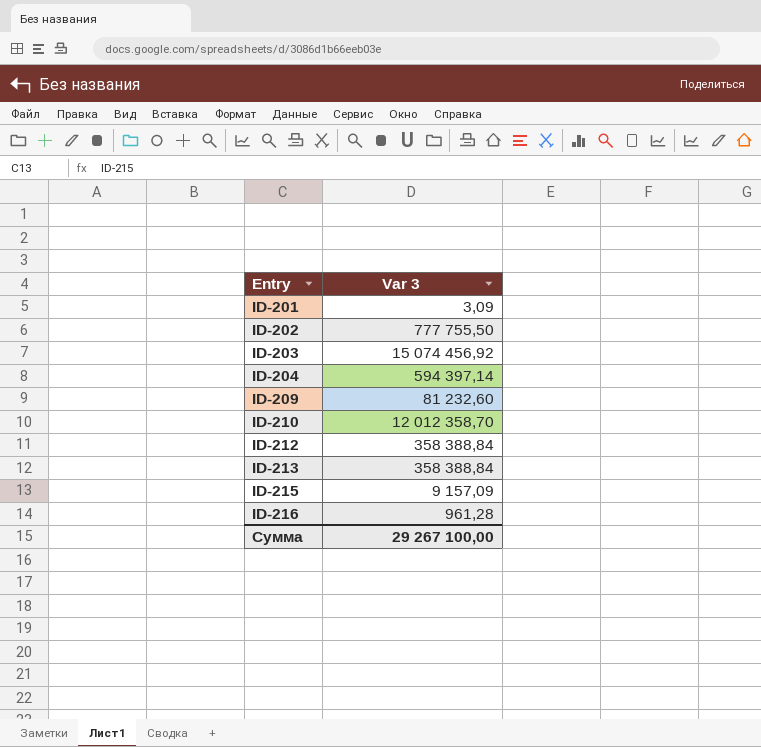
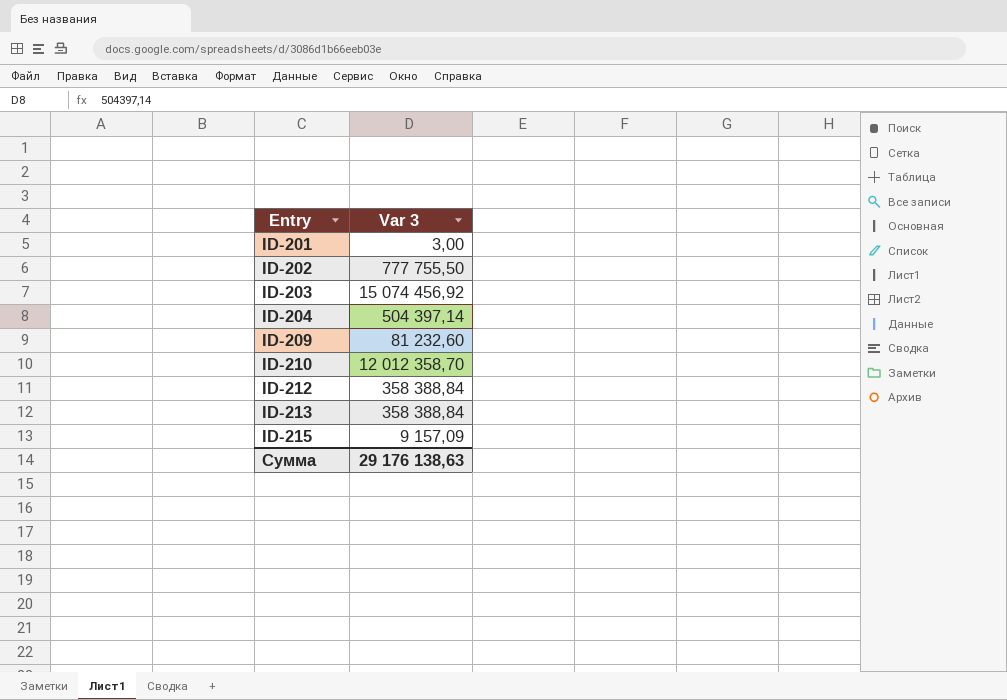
row ID-216: 961,28 -> none
ID-201 | Var 3: 3,09 -> 3,00
ID-204 | Var 3: 594 397,14 -> 504 397,14
Сумма | Var 3: 29 267 100,00 -> 29 176 138,63

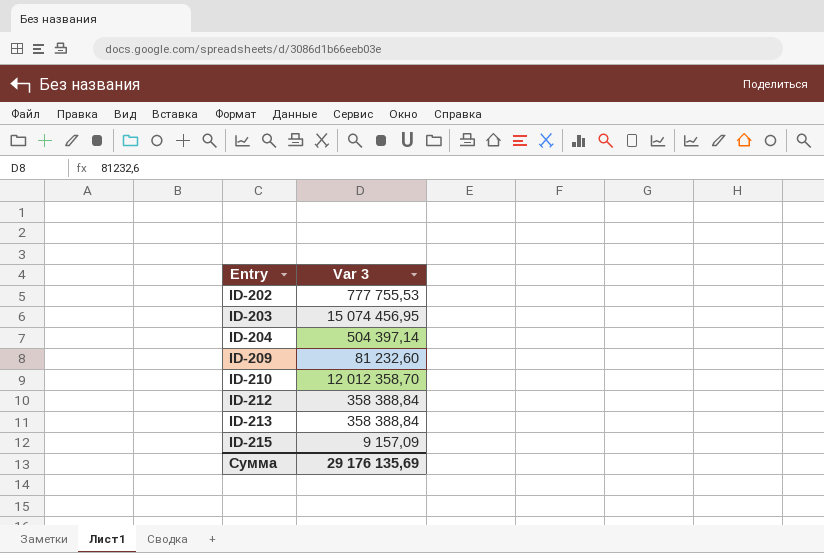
row ID-201: 3,00 -> none
ID-202 | Var 3: 777 755,50 -> 777 755,53
ID-203 | Var 3: 15 074 456,92 -> 15 074 456,95
Сумма | Var 3: 29 176 138,63 -> 29 176 135,69

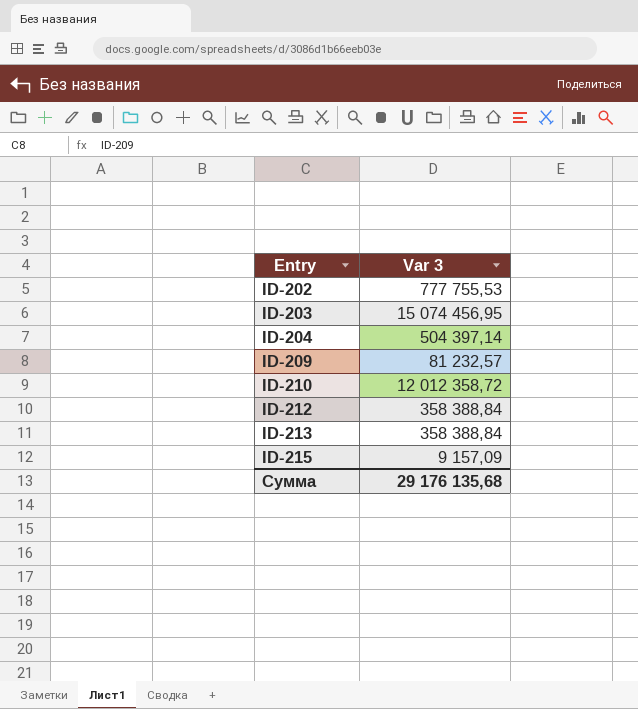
ID-209 | Var 3: 81 232,60 -> 81 232,57
ID-210 | Var 3: 12 012 358,70 -> 12 012 358,72
Сумма | Var 3: 29 176 135,69 -> 29 176 135,68

